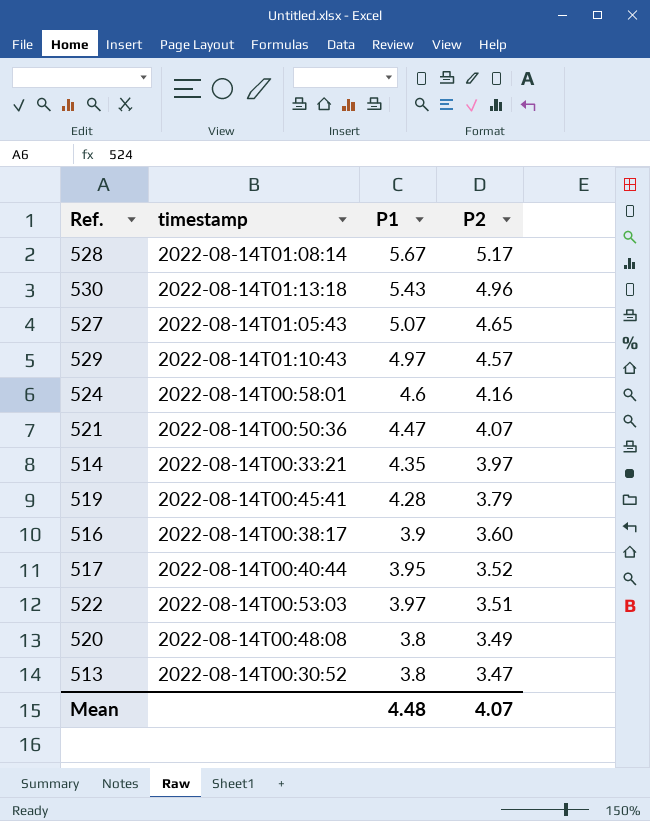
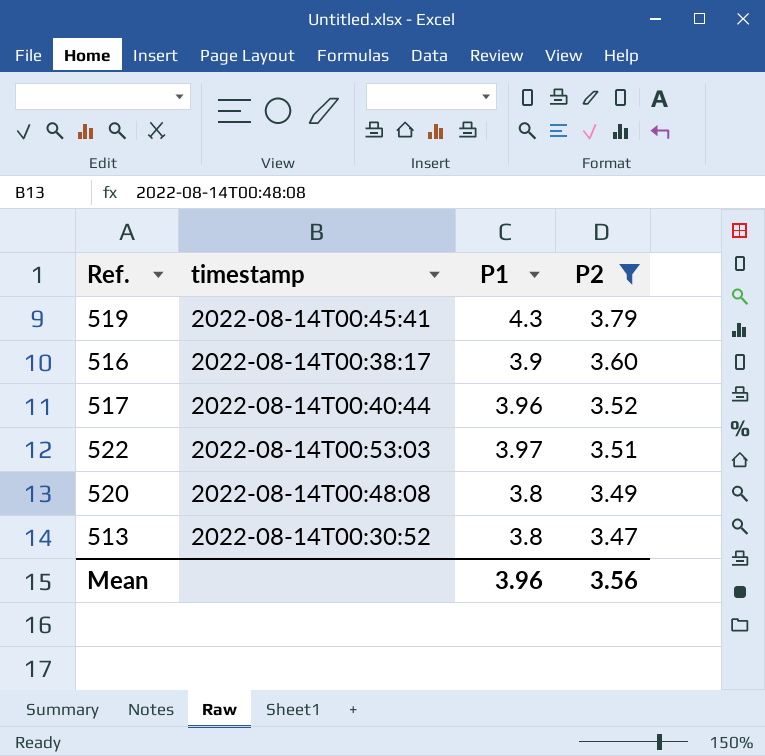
filter: none -> P2 <= 3.79
519 | P1: 4.28 -> 4.3
517 | P1: 3.95 -> 3.96
Mean | P1: 4.48 -> 3.96
Mean | P2: 4.07 -> 3.56

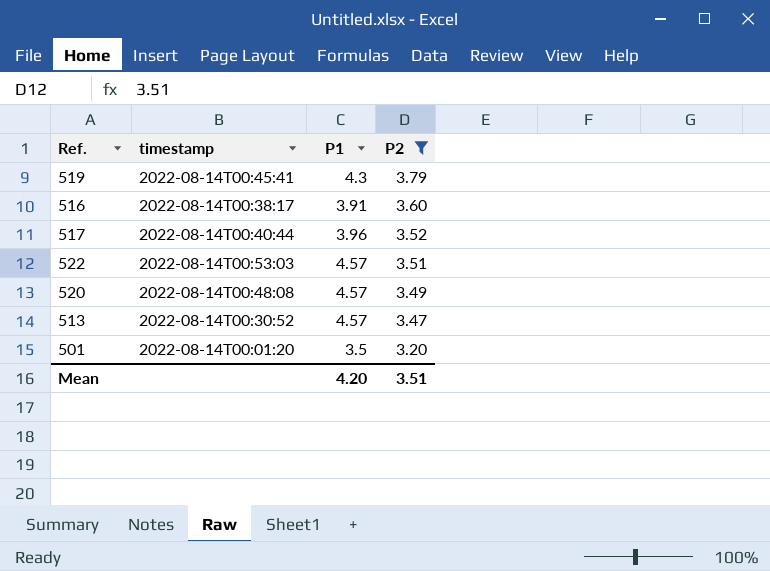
516 | P1: 3.9 -> 3.91
522 | P1: 3.97 -> 4.57
520 | P1: 3.8 -> 4.57
513 | P1: 3.8 -> 4.57
row 501: none -> 2022-08-14T00:01:20 | 3.5 | 3.20
Mean | P1: 3.96 -> 4.20
Mean | P2: 3.56 -> 3.51

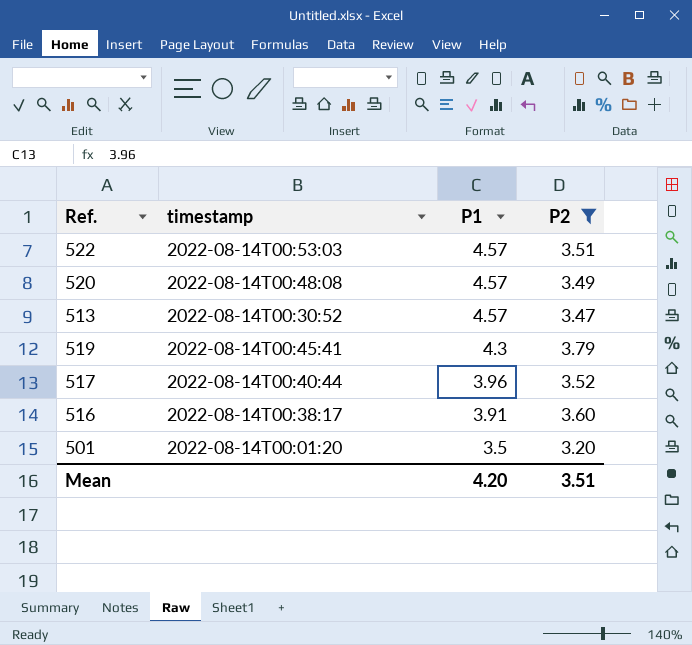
row order: P2 descending -> P1 descending

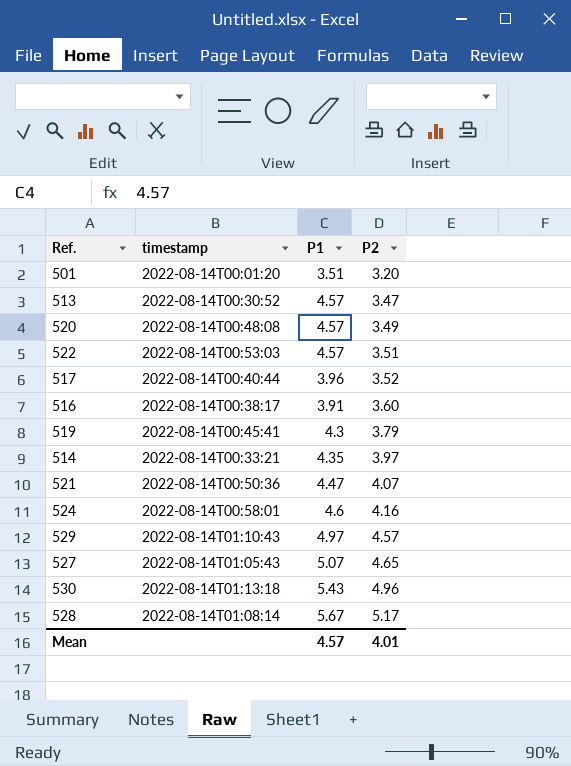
filter: P2 <= 3.79 -> none
row order: P1 descending -> P2 ascending
501 | P1: 3.5 -> 3.51
Mean | P1: 4.20 -> 4.57
Mean | P2: 3.51 -> 4.01

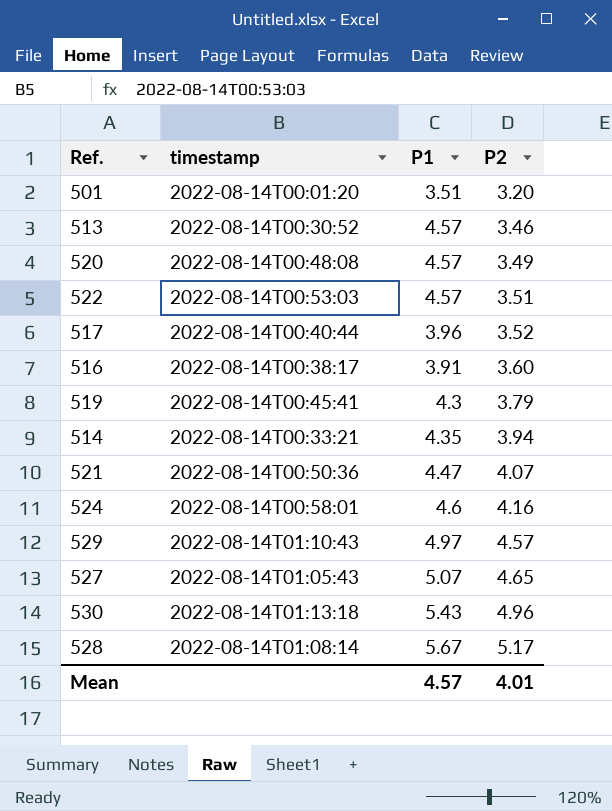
513 | P2: 3.47 -> 3.46
514 | P2: 3.97 -> 3.94

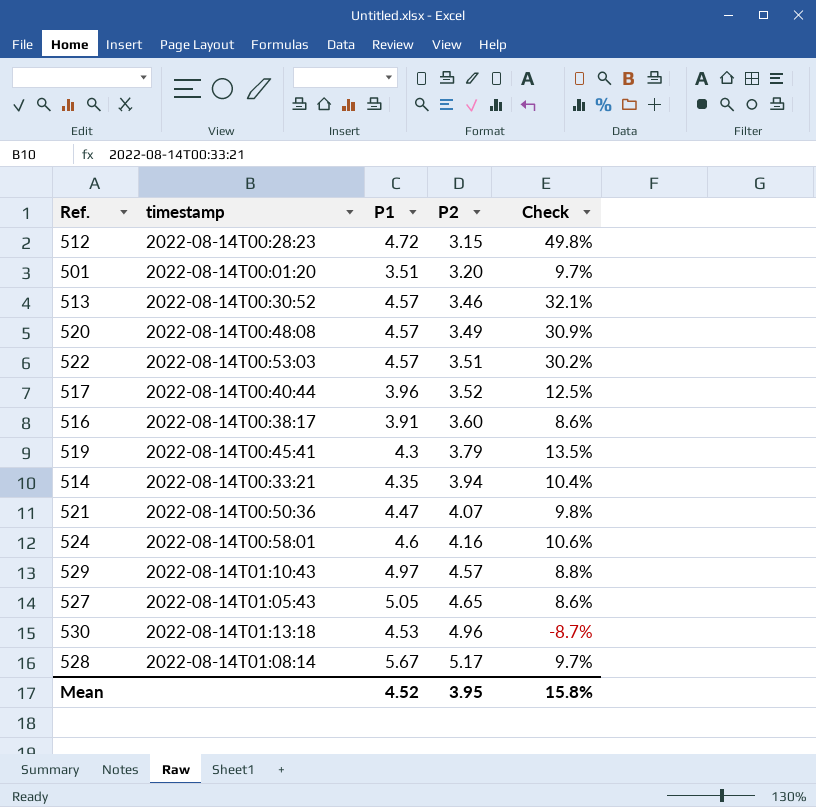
column Check | formula: none -> ([P1] - [P2]) / [P2]
row 512: none -> 2022-08-14T00:28:23 | 4.72 | 3.15 | 49.8%
527 | P1: 5.07 -> 5.05
530 | P1: 5.43 -> 4.53
Mean | P1: 4.57 -> 4.52
Mean | P2: 4.01 -> 3.95

